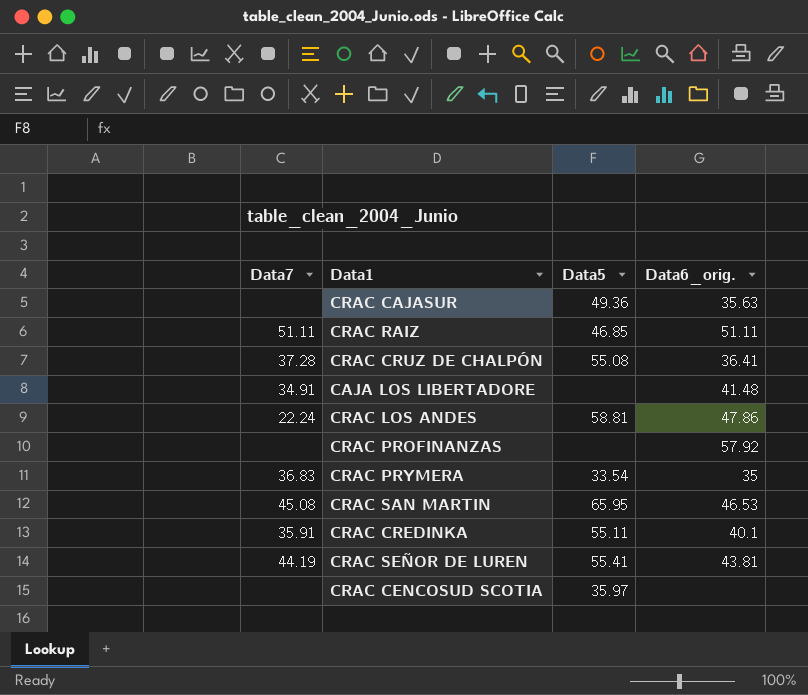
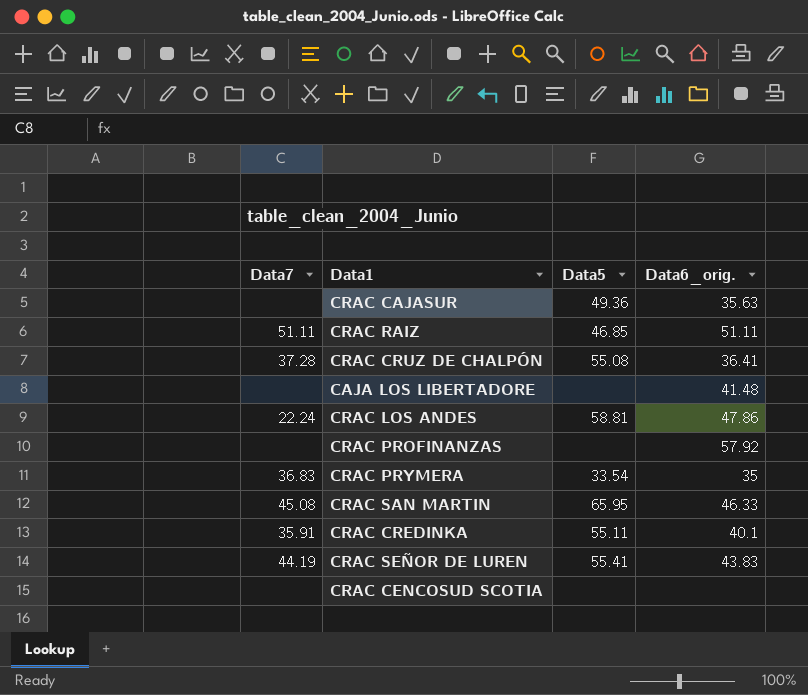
CAJA LOS LIBERTADORE | Data7: 34.91 -> none
CRAC SAN MARTIN | Data6_orig.: 46.53 -> 46.33
CRAC SEÑOR DE LUREN | Data6_orig.: 43.81 -> 43.83
CRAC CENCOSUD SCOTIA | Data5: 35.97 -> none

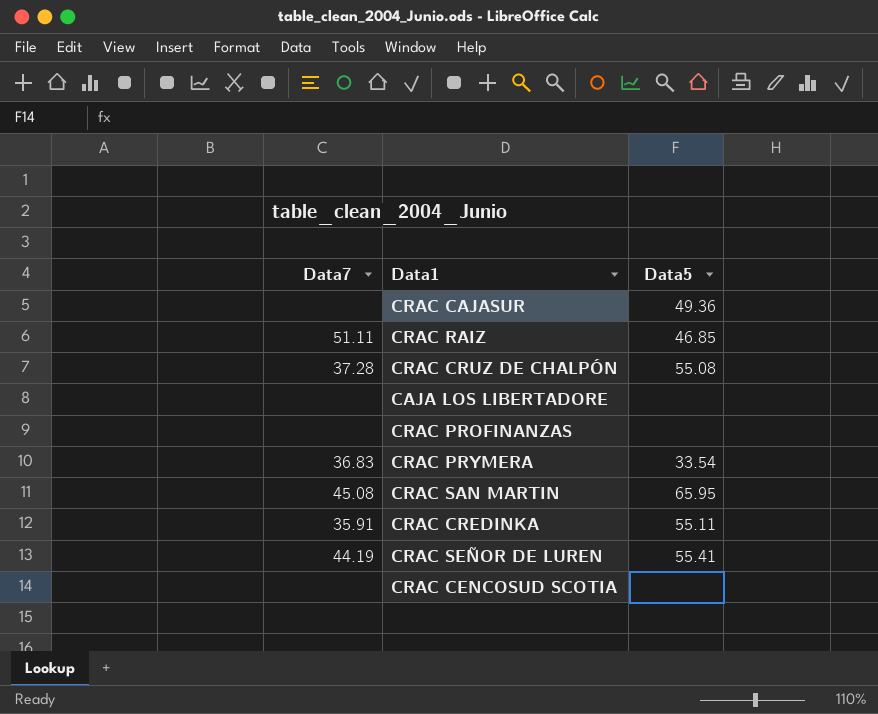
column Data6_orig. | position: 4 -> none
row CRAC LOS ANDES: 22.24 | 58.81 | 47.86 -> none

